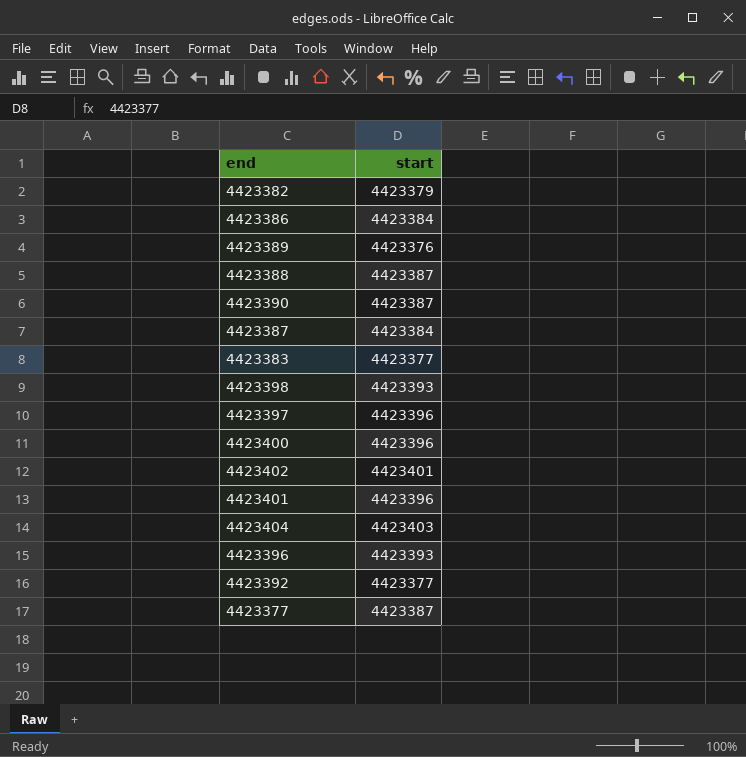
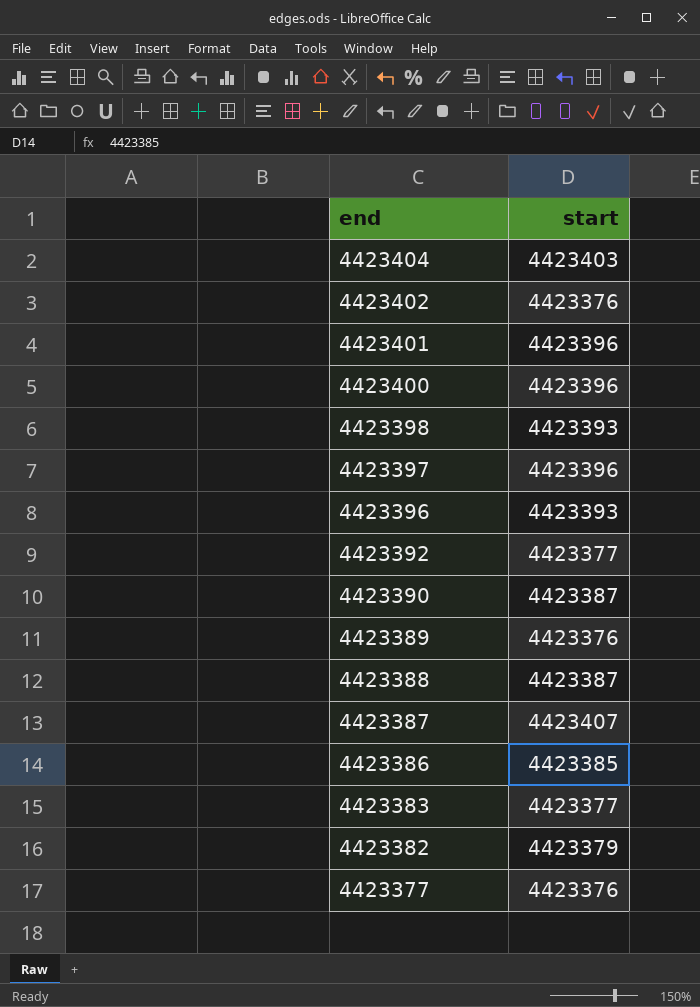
row order: none -> end descending
4423402 | start: 4423401 -> 4423376
4423387 | start: 4423384 -> 4423407
4423386 | start: 4423384 -> 4423385
4423377 | start: 4423387 -> 4423376

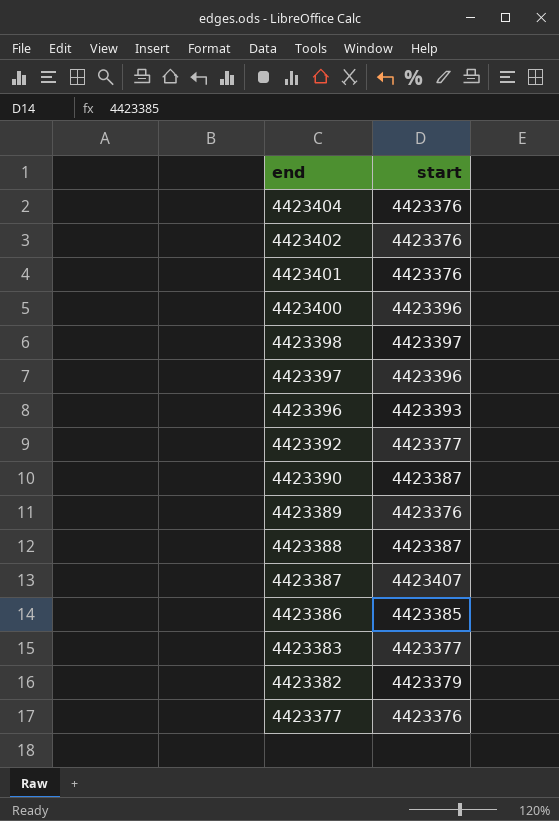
4423404 | start: 4423403 -> 4423376
4423401 | start: 4423396 -> 4423376
4423398 | start: 4423393 -> 4423397

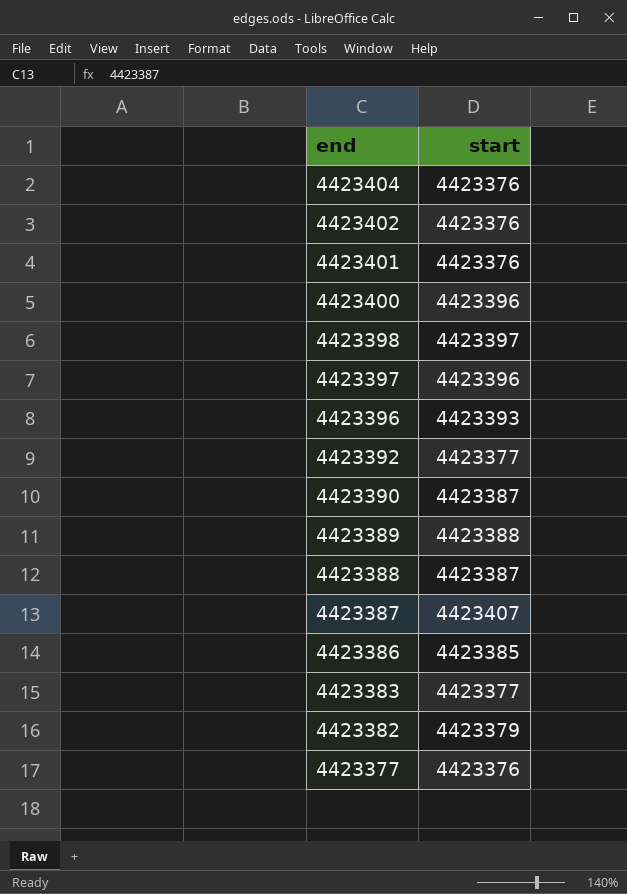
4423389 | start: 4423376 -> 4423388

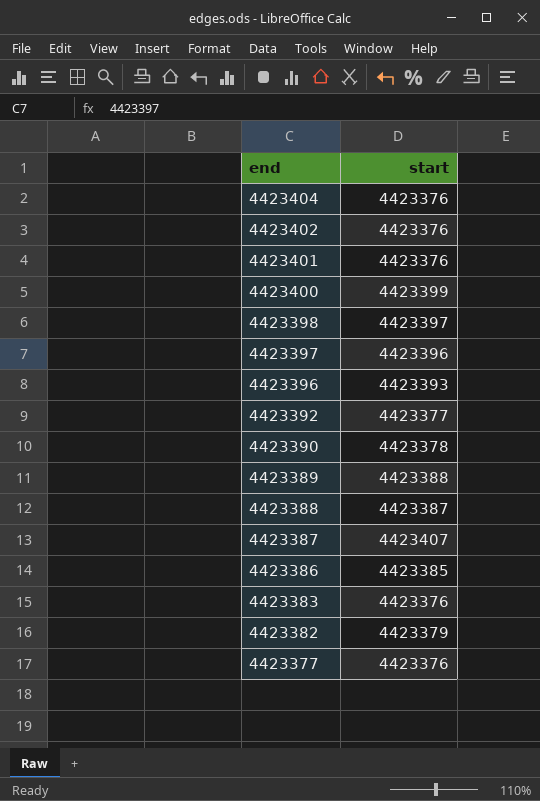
4423400 | start: 4423396 -> 4423399
4423390 | start: 4423387 -> 4423378
4423383 | start: 4423377 -> 4423376

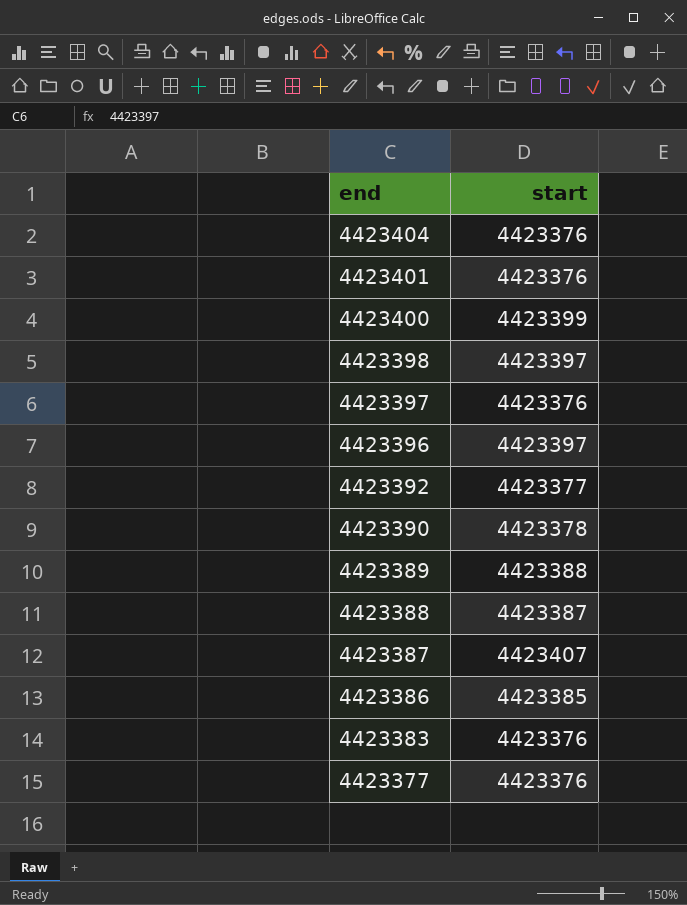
row 4423402: 4423376 -> none
row 4423382: 4423379 -> none
4423397 | start: 4423396 -> 4423376
4423396 | start: 4423393 -> 4423397

